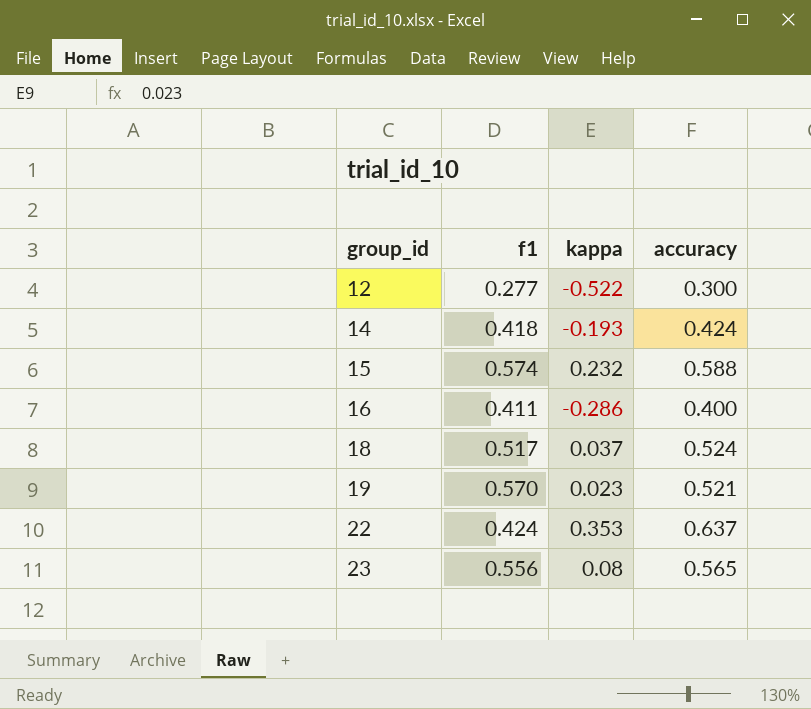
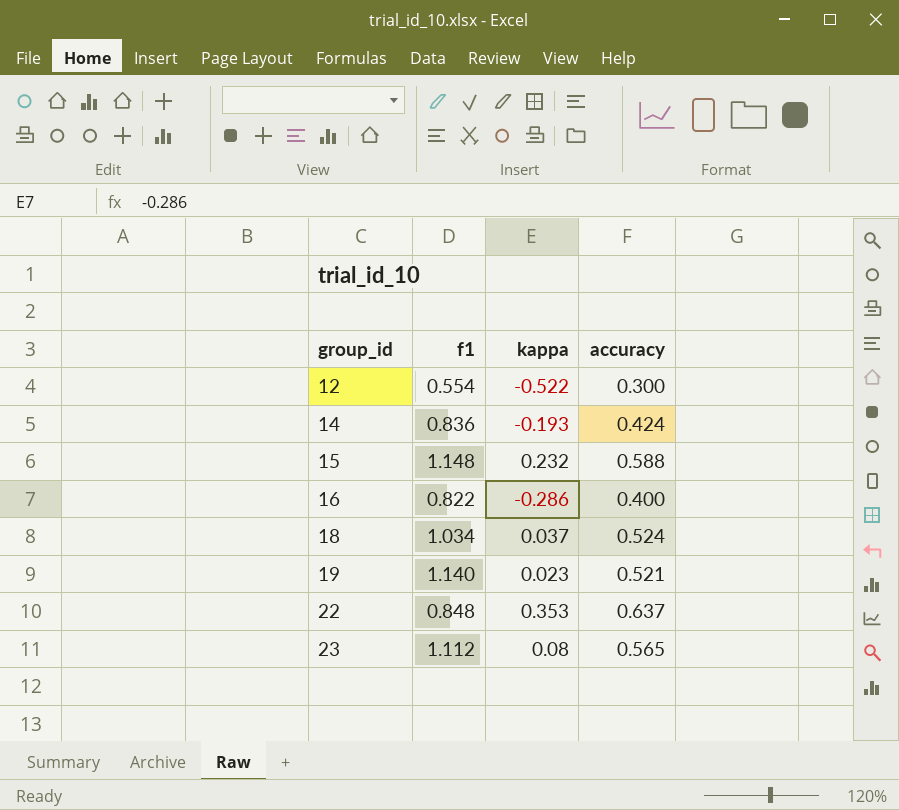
12 | f1: 0.277 -> 0.554
14 | f1: 0.418 -> 0.836
15 | f1: 0.574 -> 1.148
16 | f1: 0.411 -> 0.822
18 | f1: 0.517 -> 1.034
19 | f1: 0.570 -> 1.140
22 | f1: 0.424 -> 0.848
23 | f1: 0.556 -> 1.112

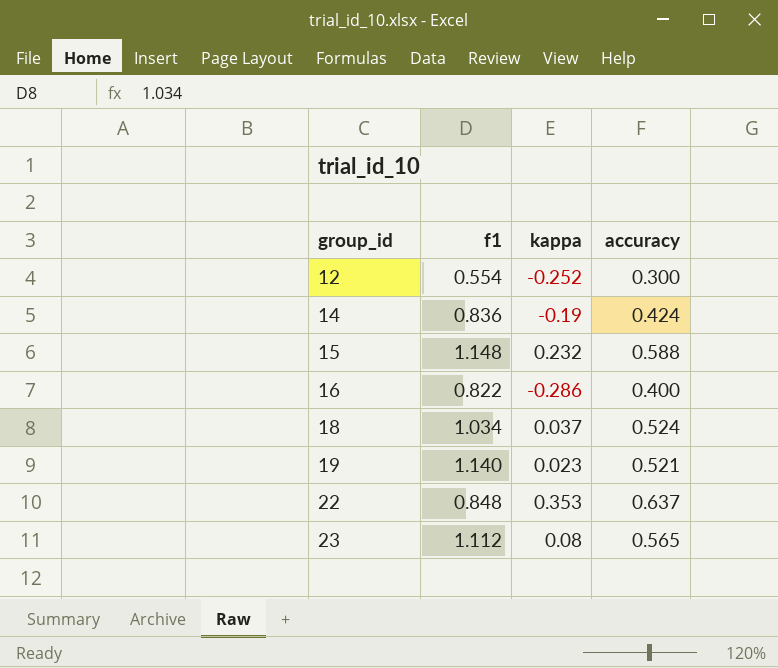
12 | kappa: -0.522 -> -0.252
14 | kappa: -0.193 -> -0.19

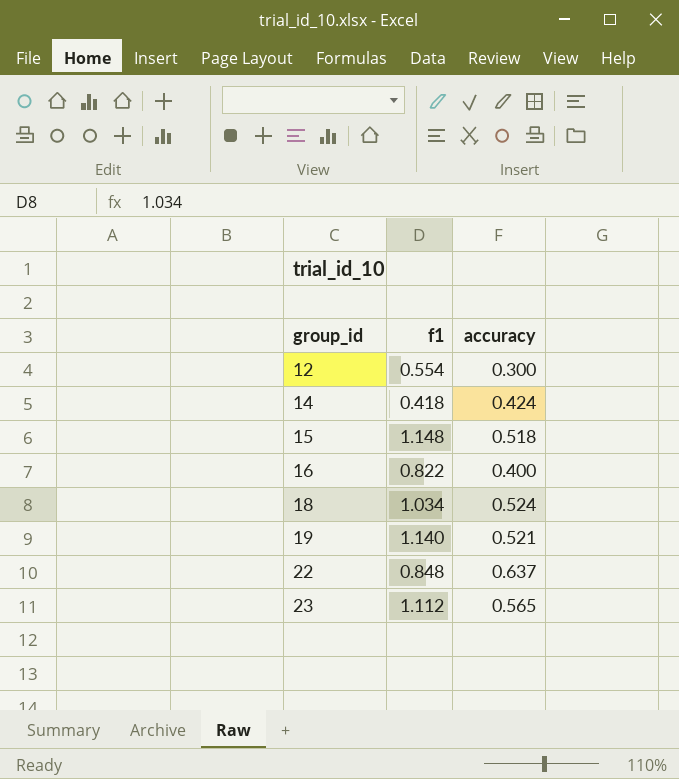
column kappa | position: 3 -> none
14 | f1: 0.836 -> 0.418
15 | accuracy: 0.588 -> 0.518

